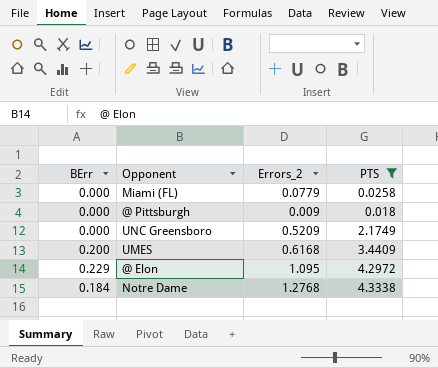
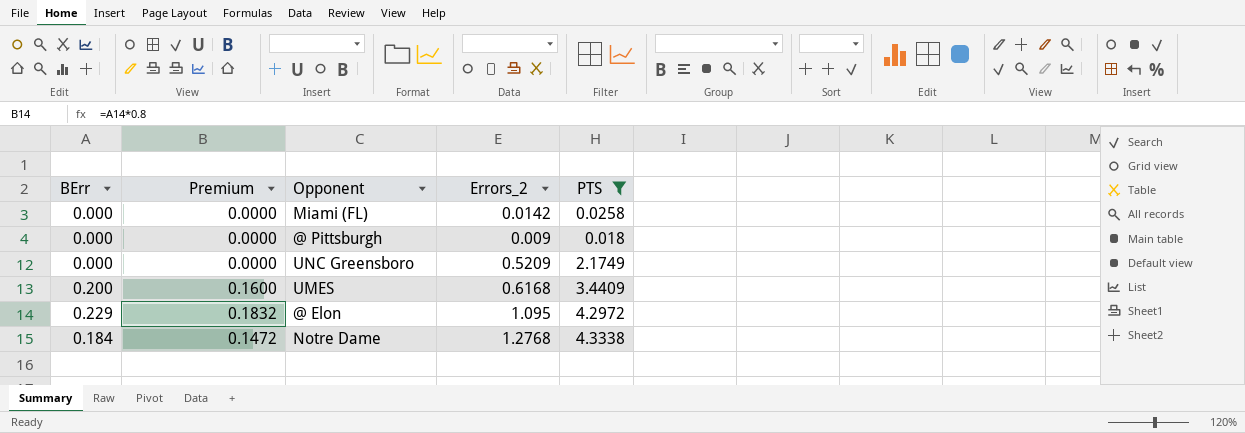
column Premium | formula: none -> [BErr] * 0.8
Miami (FL) | Errors_2: 0.0779 -> 0.0142

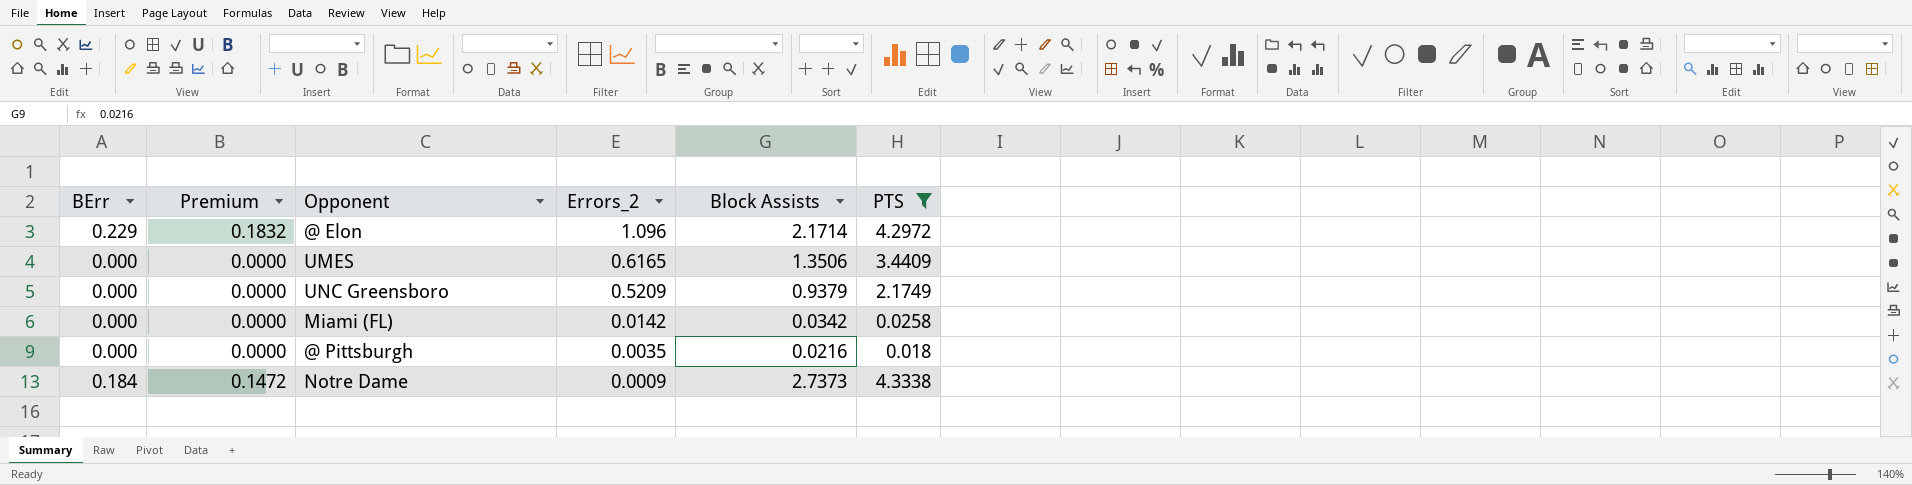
row order: none -> Errors_2 descending
column Block Assists | position: none -> 5
@ Elon | Errors_2: 1.095 -> 1.096
UMES | BErr: 0.200 -> 0.000
UMES | Premium: 0.1600 -> 0.0000
UMES | Errors_2: 0.6168 -> 0.6165
@ Pittsburgh | Errors_2: 0.009 -> 0.0035
Notre Dame | Errors_2: 1.2768 -> 0.0009

